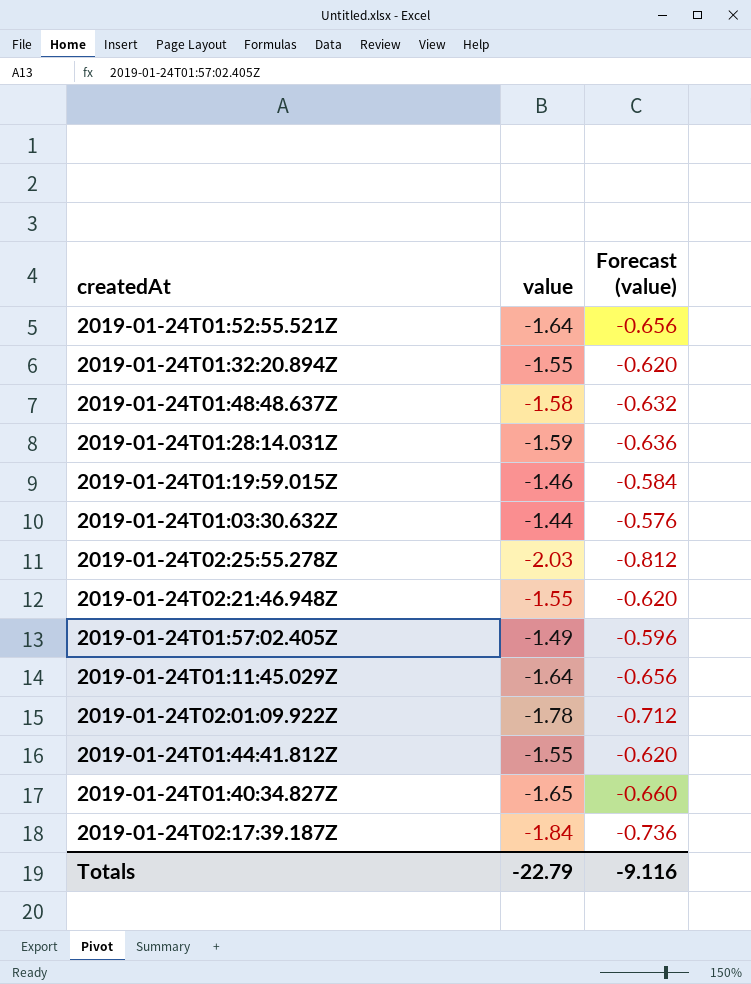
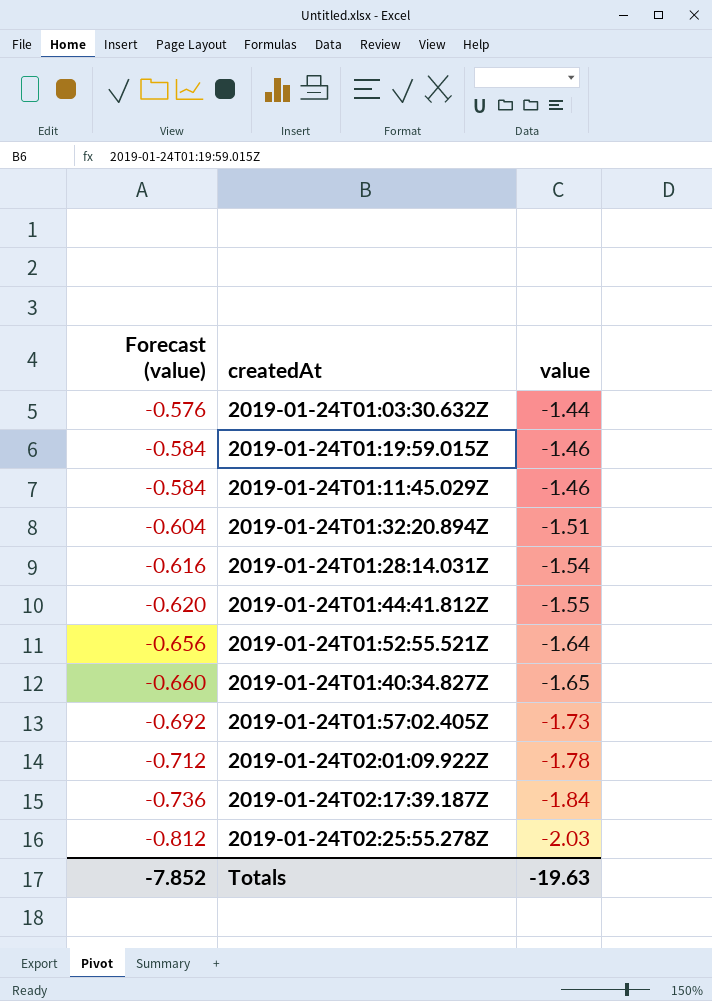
row order: none -> Forecast (value) descending
column Forecast (value) | position: 3 -> 1
row 2019-01-24T01:48:48.637Z: -1.58 | -0.632 -> none
row 2019-01-24T02:21:46.948Z: -1.55 | -0.620 -> none
2019-01-24T01:11:45.029Z | Forecast (value): -0.656 -> -0.584
2019-01-24T01:11:45.029Z | value: -1.64 -> -1.46
2019-01-24T01:32:20.894Z | Forecast (value): -0.620 -> -0.604
2019-01-24T01:32:20.894Z | value: -1.55 -> -1.51
2019-01-24T01:28:14.031Z | Forecast (value): -0.636 -> -0.616
2019-01-24T01:28:14.031Z | value: -1.59 -> -1.54
2019-01-24T01:57:02.405Z | Forecast (value): -0.596 -> -0.692
2019-01-24T01:57:02.405Z | value: -1.49 -> -1.73
Totals | Forecast (value): -9.116 -> -7.852
Totals | value: -22.79 -> -19.63

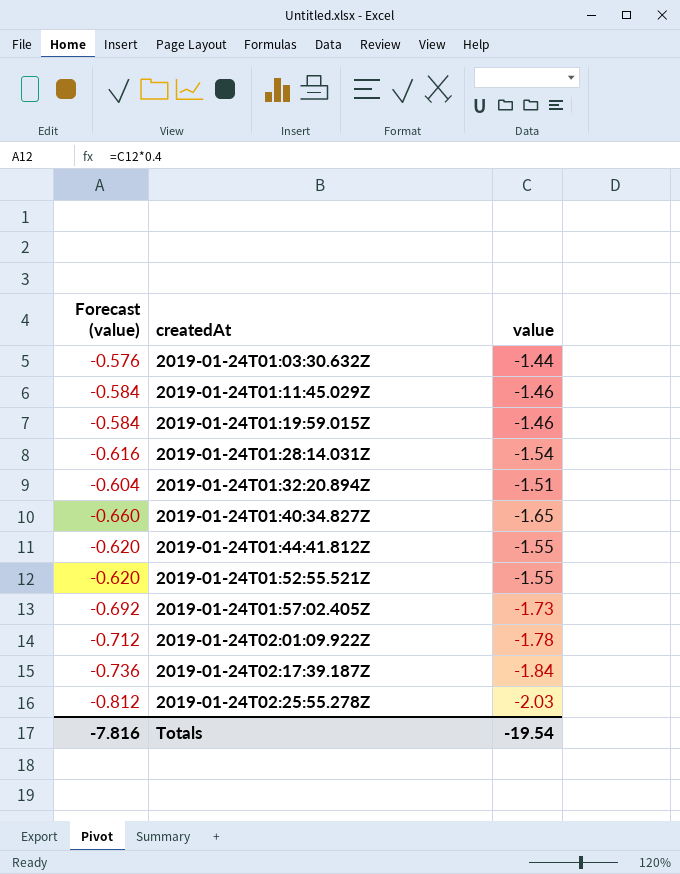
row order: Forecast (value) descending -> createdAt ascending
2019-01-24T01:52:55.521Z | Forecast (value): -0.656 -> -0.620
2019-01-24T01:52:55.521Z | value: -1.64 -> -1.55
Totals | Forecast (value): -7.852 -> -7.816
Totals | value: -19.63 -> -19.54

